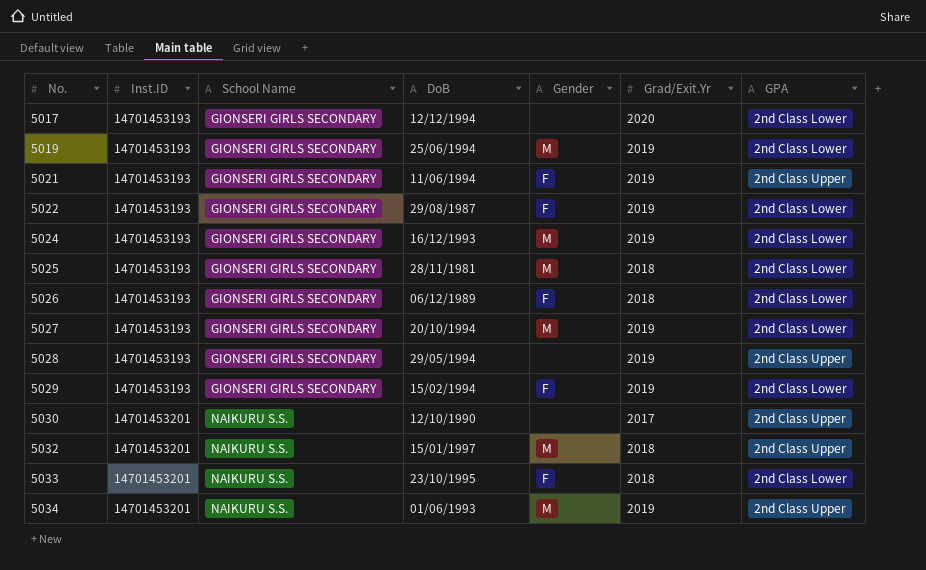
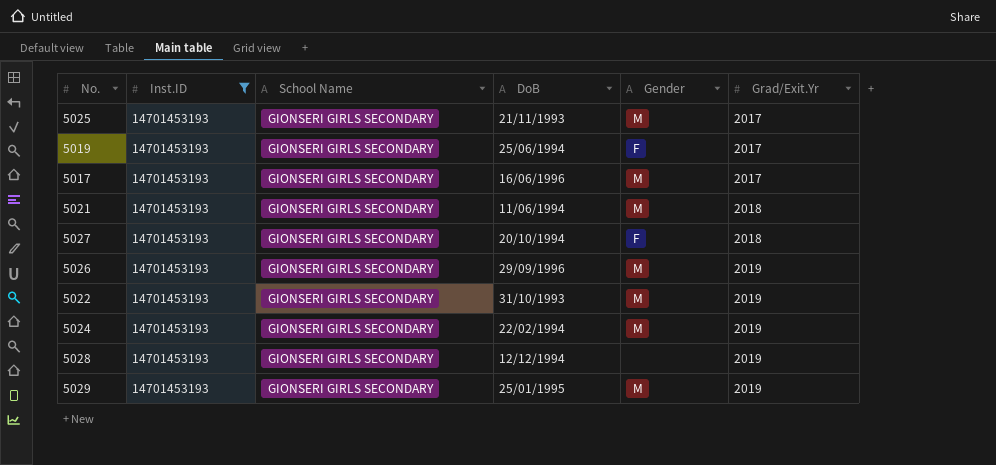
filter: none -> Inst.ID = 14701453193
row order: No. ascending -> Grad/Exit.Yr ascending
column GPA | position: 7 -> none
5025 | DoB: 28/11/1981 -> 21/11/1993
5025 | Grad/Exit.Yr: 2018 -> 2017
5019 | Gender: M -> F
5019 | Grad/Exit.Yr: 2019 -> 2017
5017 | DoB: 12/12/1994 -> 16/06/1996
5017 | Gender: none -> M
5017 | Grad/Exit.Yr: 2020 -> 2017
5021 | Gender: F -> M
5021 | Grad/Exit.Yr: 2019 -> 2018
5027 | Gender: M -> F
5027 | Grad/Exit.Yr: 2019 -> 2018
5026 | DoB: 06/12/1989 -> 29/09/1996
5026 | Gender: F -> M
5026 | Grad/Exit.Yr: 2018 -> 2019
5022 | DoB: 29/08/1987 -> 31/10/1993
5022 | Gender: F -> M
5024 | DoB: 16/12/1993 -> 22/02/1994
5028 | DoB: 29/05/1994 -> 12/12/1994
5029 | DoB: 15/02/1994 -> 25/01/1995
5029 | Gender: F -> M

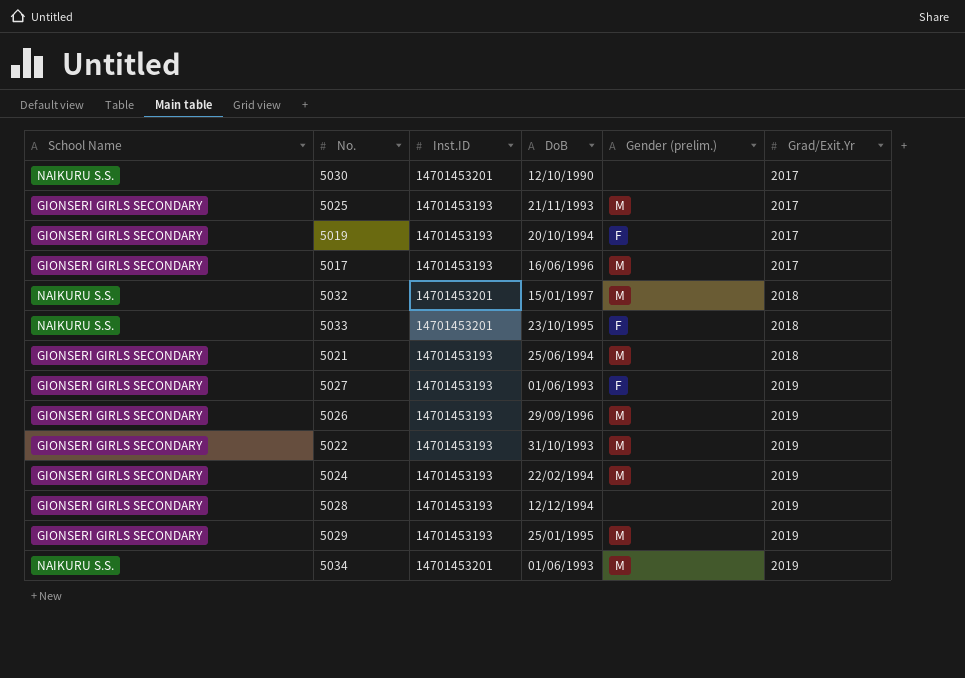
filter: Inst.ID = 14701453193 -> none
column School Name | position: 3 -> 1
column name: Gender -> Gender (prelim.)
5019 | DoB: 25/06/1994 -> 20/10/1994
5021 | DoB: 11/06/1994 -> 25/06/1994
5027 | DoB: 20/10/1994 -> 01/06/1993
5027 | Grad/Exit.Yr: 2018 -> 2019

